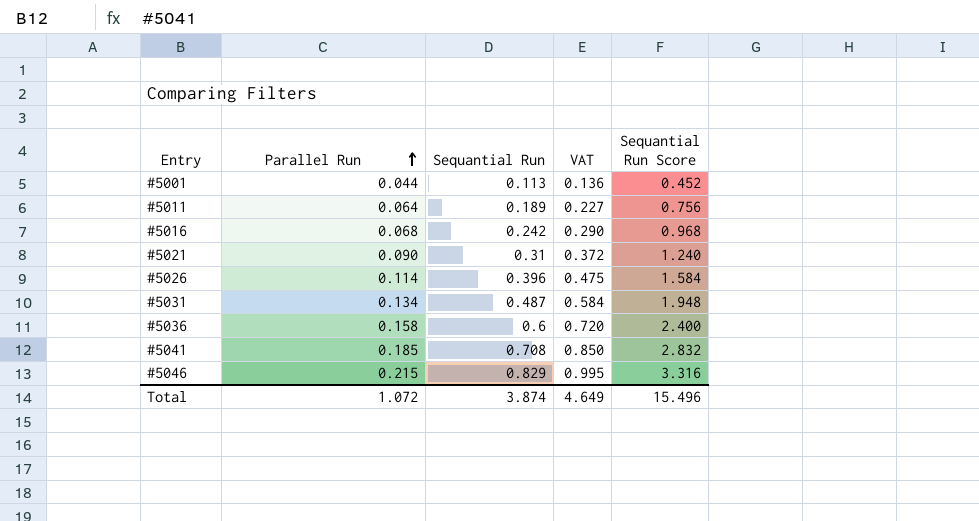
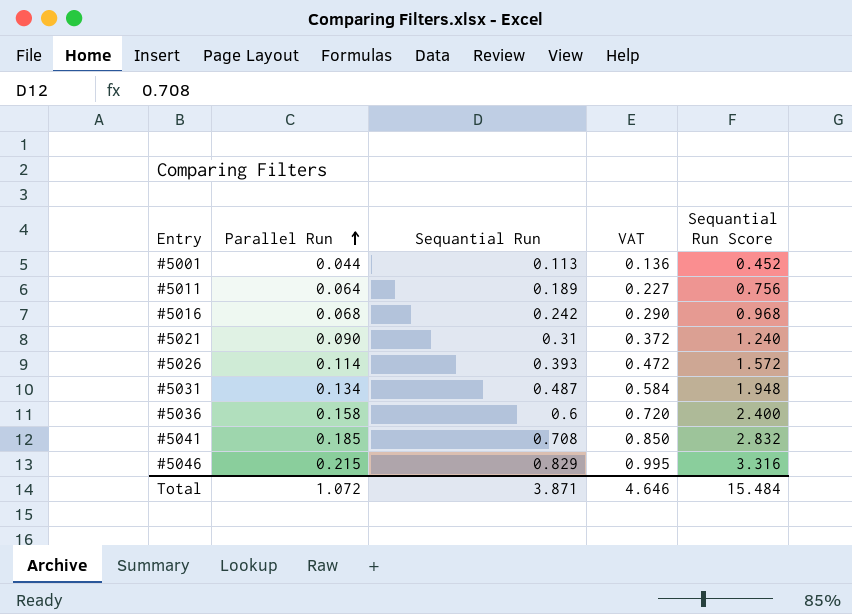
#5026 | Sequantial Run: 0.396 -> 0.393
#5026 | VAT: 0.475 -> 0.472
#5026 | Sequantial Run Score: 1.584 -> 1.572
Total | Sequantial Run: 3.874 -> 3.871
Total | VAT: 4.649 -> 4.646
Total | Sequantial Run Score: 15.496 -> 15.484

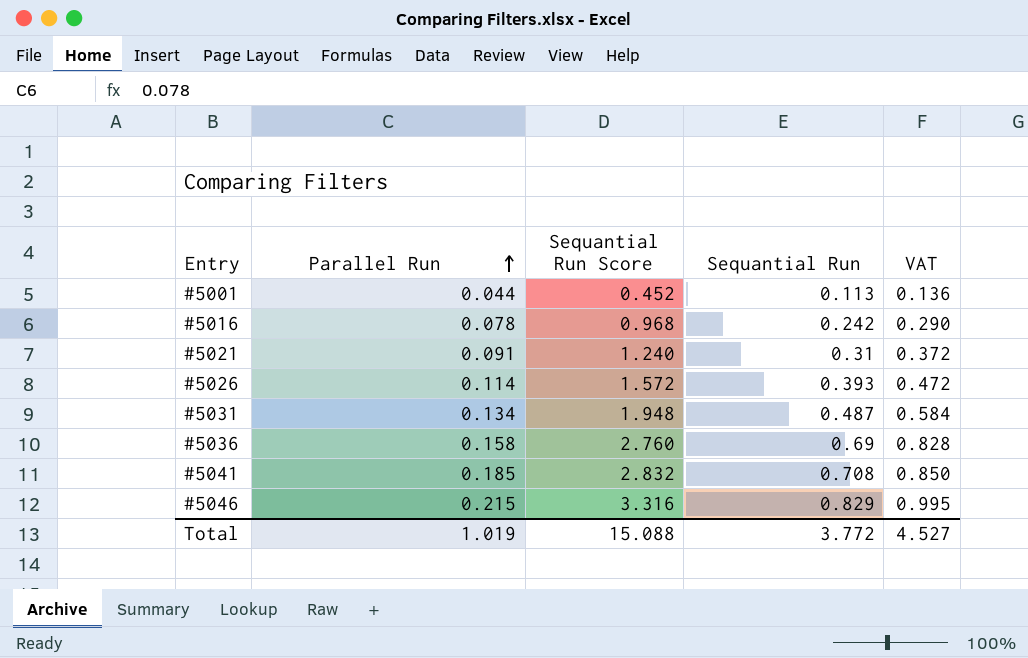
column Sequantial Run Score | position: 5 -> 3
row #5011: 0.064 | 0.189 | 0.227 | 0.756 -> none
#5016 | Parallel Run: 0.068 -> 0.078
#5021 | Parallel Run: 0.090 -> 0.091
#5036 | Sequantial Run Score: 2.400 -> 2.760
#5036 | Sequantial Run: 0.6 -> 0.69
#5036 | VAT: 0.720 -> 0.828
Total | Parallel Run: 1.072 -> 1.019
Total | Sequantial Run Score: 15.484 -> 15.088
Total | Sequantial Run: 3.871 -> 3.772
Total | VAT: 4.646 -> 4.527

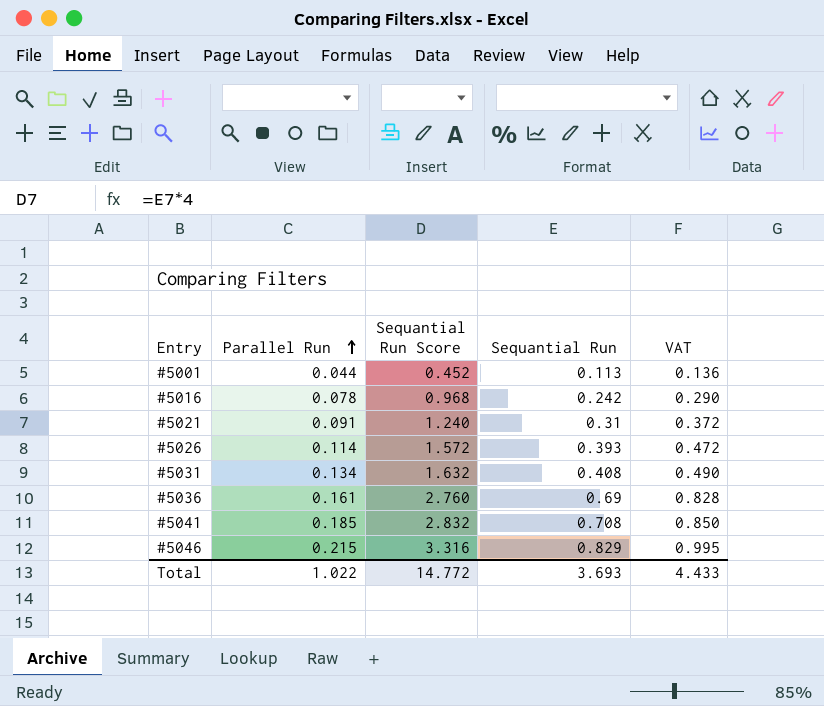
#5031 | Sequantial Run Score: 1.948 -> 1.632
#5031 | Sequantial Run: 0.487 -> 0.408
#5031 | VAT: 0.584 -> 0.490
#5036 | Parallel Run: 0.158 -> 0.161
Total | Parallel Run: 1.019 -> 1.022
Total | Sequantial Run Score: 15.088 -> 14.772
Total | Sequantial Run: 3.772 -> 3.693
Total | VAT: 4.527 -> 4.433

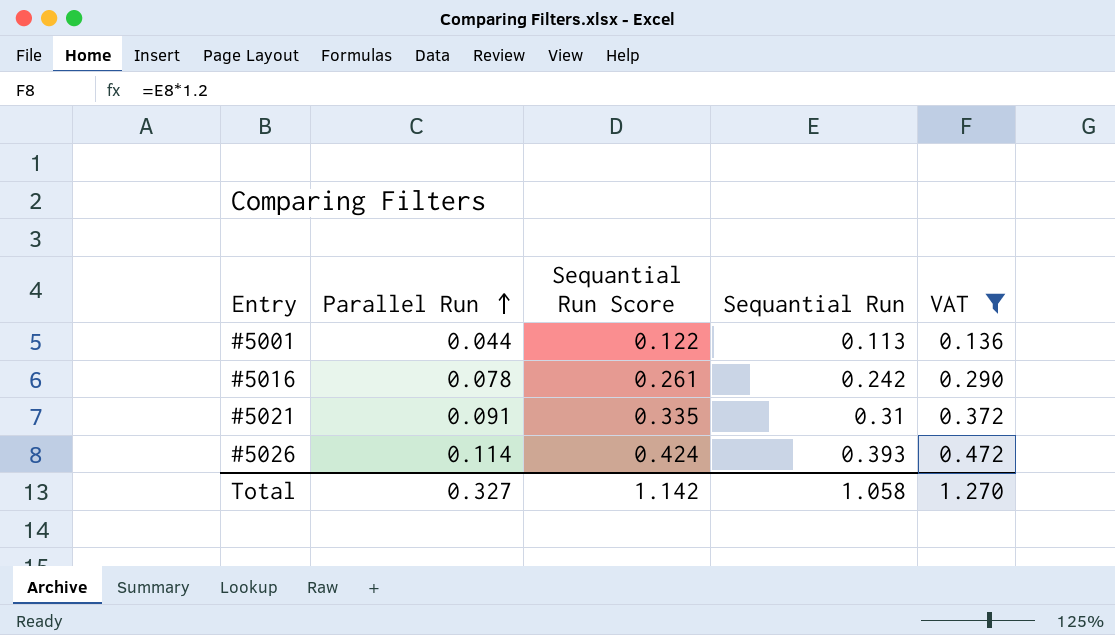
filter: none -> VAT <= 0.472
column Sequantial Run Score | formula: [Sequantial Run] * 4 -> [Sequantial Run] * 1.08
Total | Parallel Run: 1.022 -> 0.327
Total | Sequantial Run Score: 14.772 -> 1.142
Total | Sequantial Run: 3.693 -> 1.058
Total | VAT: 4.433 -> 1.270

